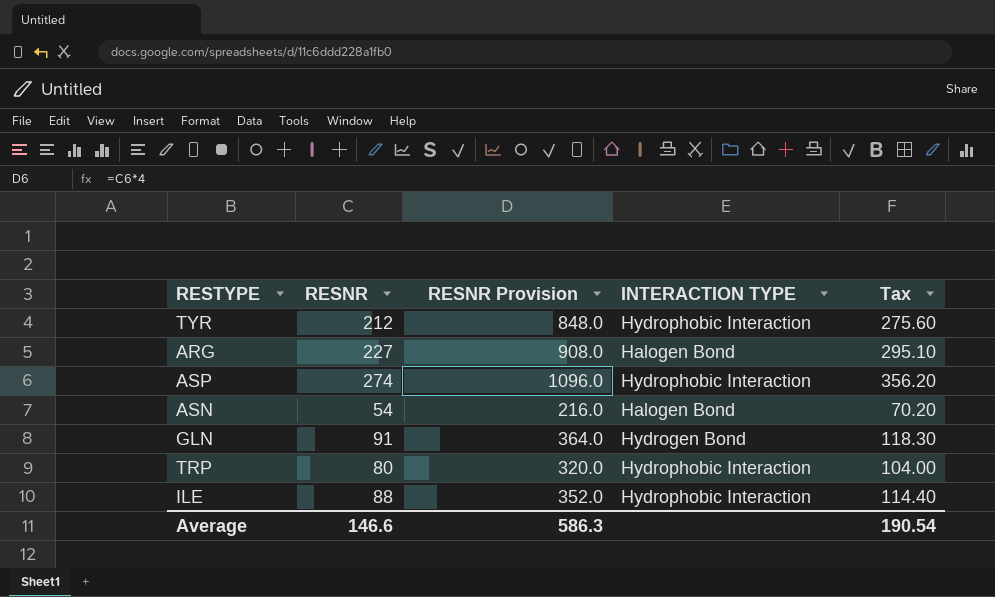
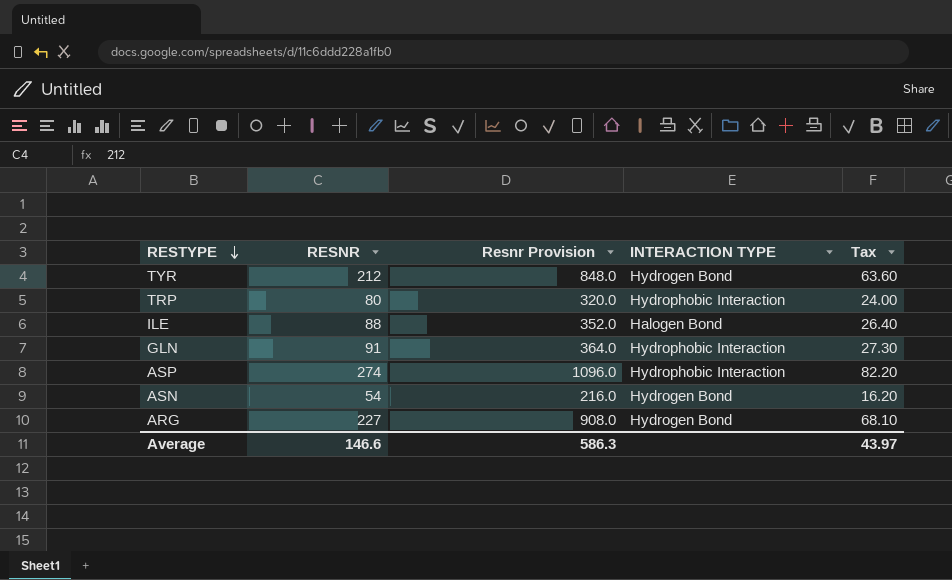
row order: none -> RESTYPE descending
column name: RESNR Provision -> Resnr Provision
column Tax | formula: [RESNR] * 1.3 -> [RESNR] * 0.3
TYR | INTERACTION TYPE: Hydrophobic Interaction -> Hydrogen Bond
ILE | INTERACTION TYPE: Hydrophobic Interaction -> Halogen Bond
GLN | INTERACTION TYPE: Hydrogen Bond -> Hydrophobic Interaction
ASN | INTERACTION TYPE: Halogen Bond -> Hydrogen Bond
ARG | INTERACTION TYPE: Halogen Bond -> Hydrogen Bond
Average | Tax: 190.54 -> 43.97

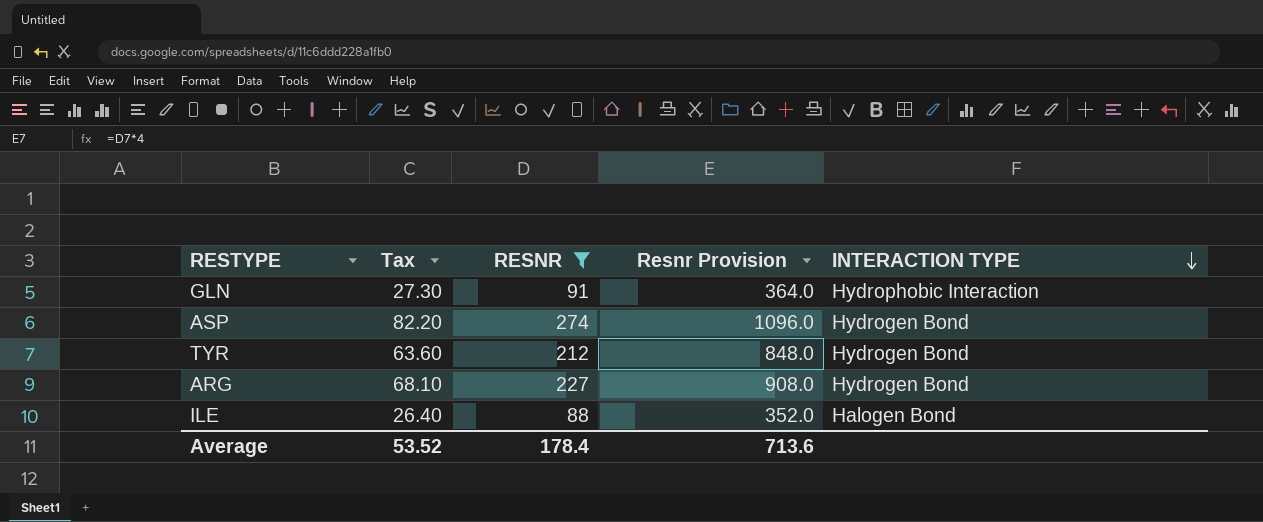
filter: none -> RESNR >= 88
row order: RESTYPE descending -> INTERACTION TYPE descending
column Tax | position: 5 -> 2
ASP | INTERACTION TYPE: Hydrophobic Interaction -> Hydrogen Bond
Average | Tax: 43.97 -> 53.52
Average | RESNR: 146.6 -> 178.4
Average | Resnr Provision: 586.3 -> 713.6

